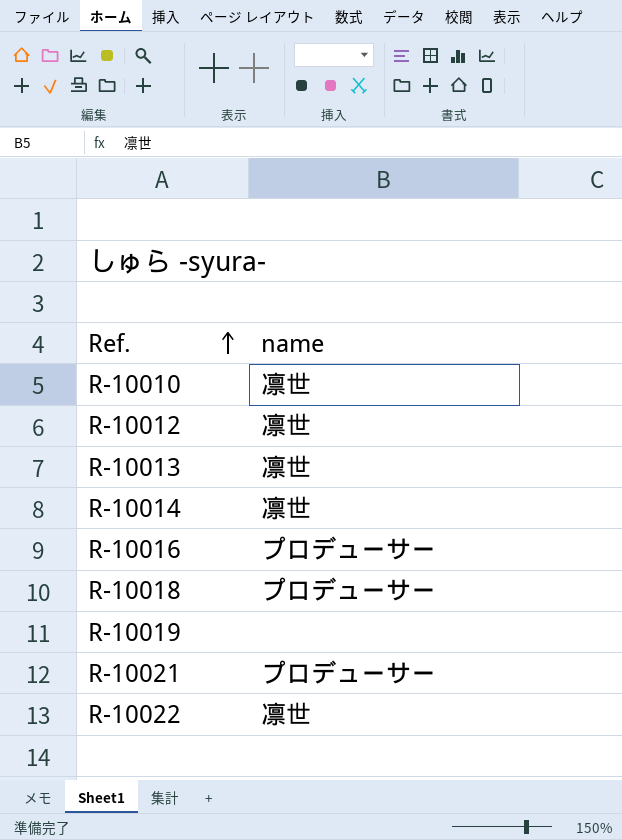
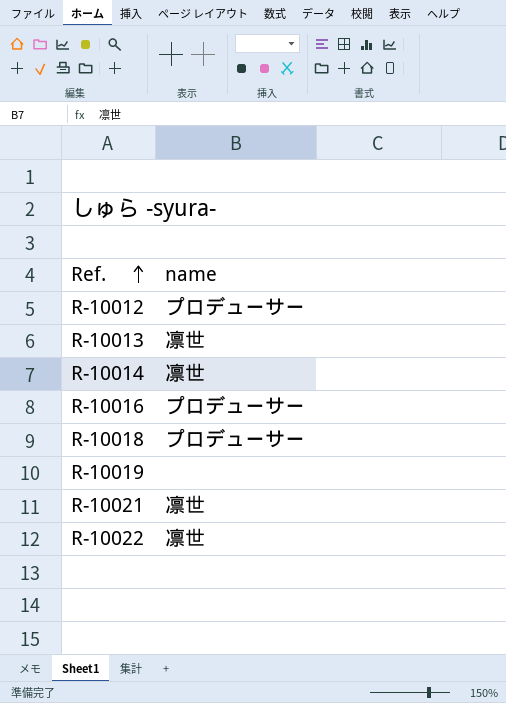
row R-10010: 凛世 -> none
R-10012 | name: 凛世 -> プロデューサー
R-10021 | name: プロデューサー -> 凛世

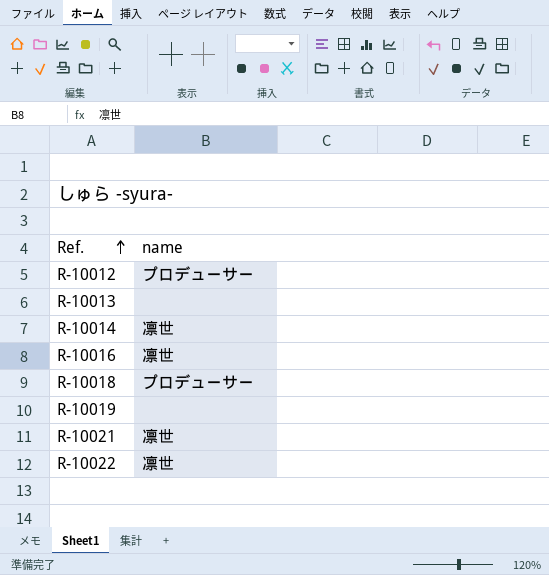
R-10013 | name: 凛世 -> none
R-10016 | name: プロデューサー -> 凛世

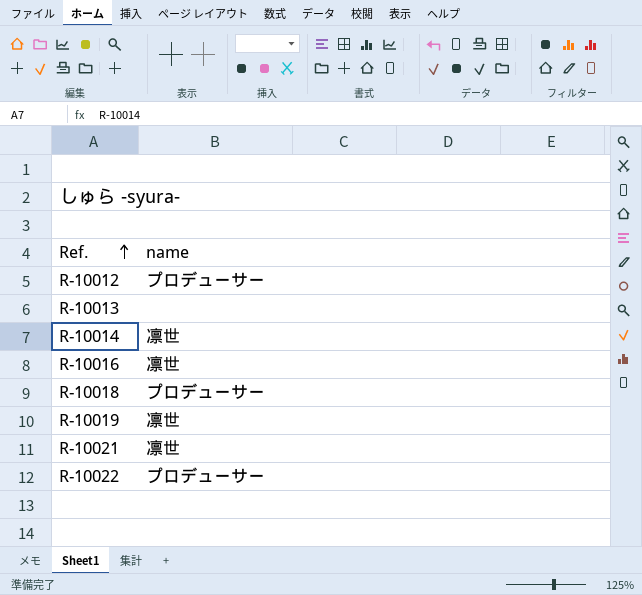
R-10019 | name: none -> 凛世
R-10022 | name: 凛世 -> プロデューサー

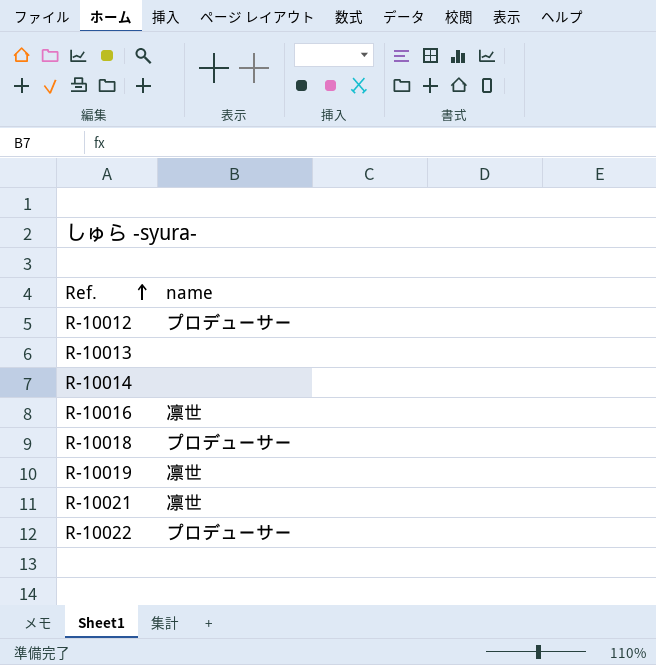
R-10014 | name: 凛世 -> none

